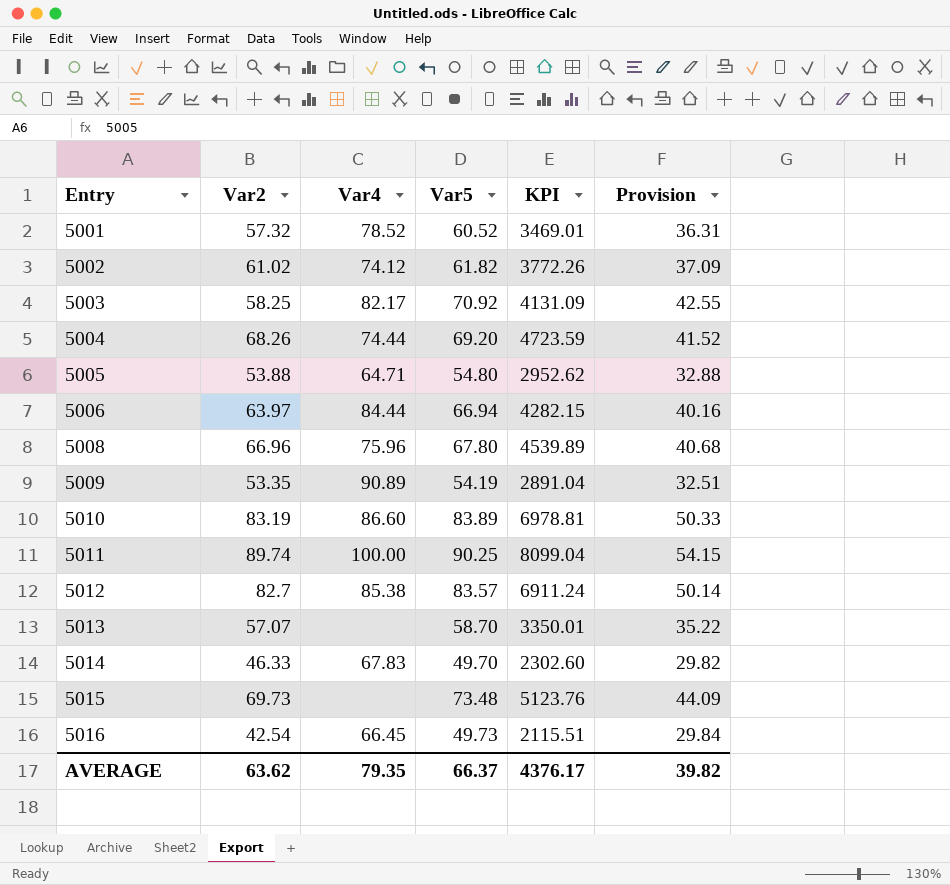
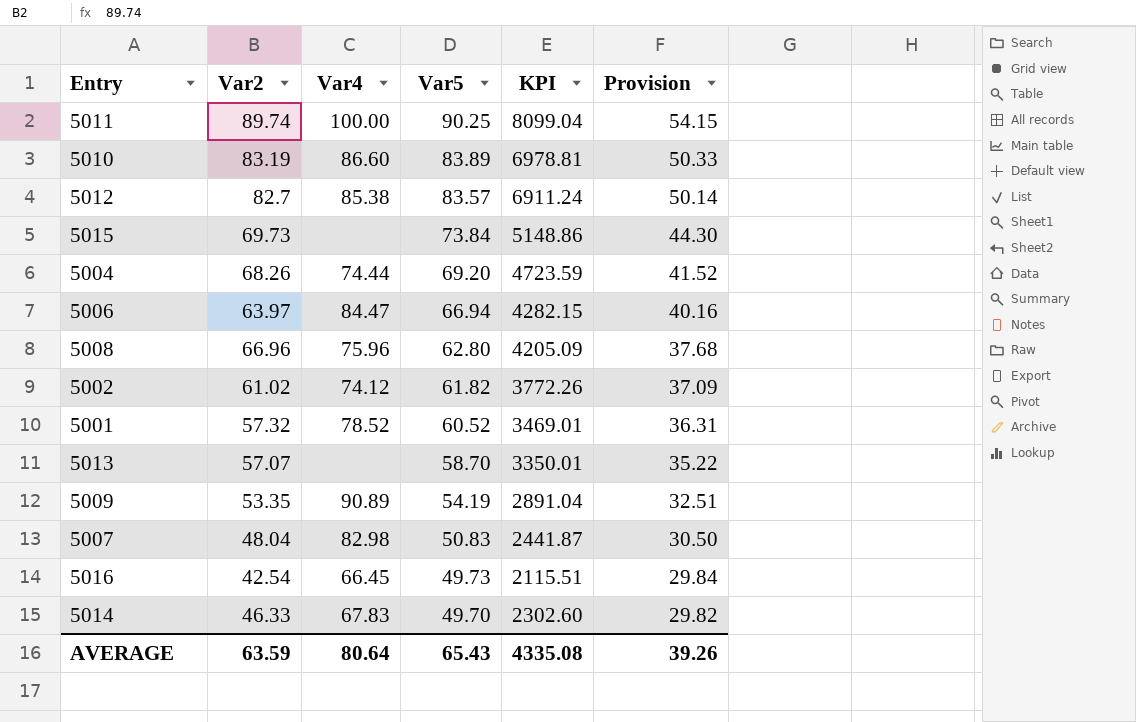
row order: Entry ascending -> Var5 descending
row 5003: 58.25 | 82.17 | 70.92 | 4131.09 | 42.55 -> none
row 5005: 53.88 | 64.71 | 54.80 | 2952.62 | 32.88 -> none
5015 | Var5: 73.48 -> 73.84
5015 | KPI: 5123.76 -> 5148.86
5015 | Provision: 44.09 -> 44.30
5006 | Var4: 84.44 -> 84.47
5008 | Var5: 67.80 -> 62.80
5008 | KPI: 4539.89 -> 4205.09
5008 | Provision: 40.68 -> 37.68
row 5007: none -> 48.04 | 82.98 | 50.83 | 2441.87 | 30.50
AVERAGE | Var2: 63.62 -> 63.59
AVERAGE | Var4: 79.35 -> 80.64
AVERAGE | Var5: 66.37 -> 65.43
AVERAGE | KPI: 4376.17 -> 4335.08
AVERAGE | Provision: 39.82 -> 39.26

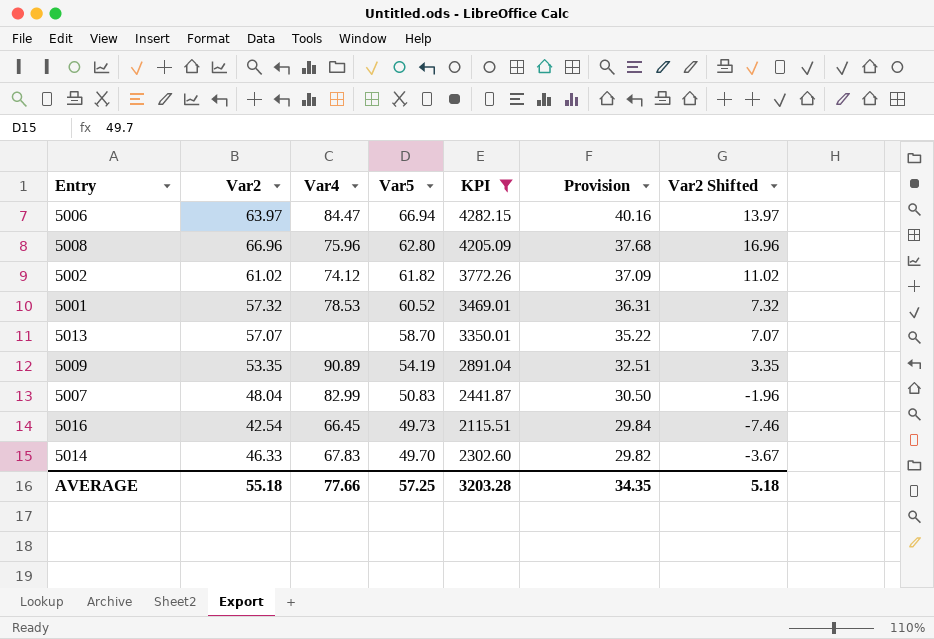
filter: none -> KPI <= 4282.15
column Var2 Shifted | formula: none -> [Var2] - 50
5001 | Var4: 78.52 -> 78.53
5007 | Var4: 82.98 -> 82.99
AVERAGE | Var2: 63.59 -> 55.18
AVERAGE | Var4: 80.64 -> 77.66
AVERAGE | Var5: 65.43 -> 57.25
AVERAGE | KPI: 4335.08 -> 3203.28
AVERAGE | Provision: 39.26 -> 34.35

